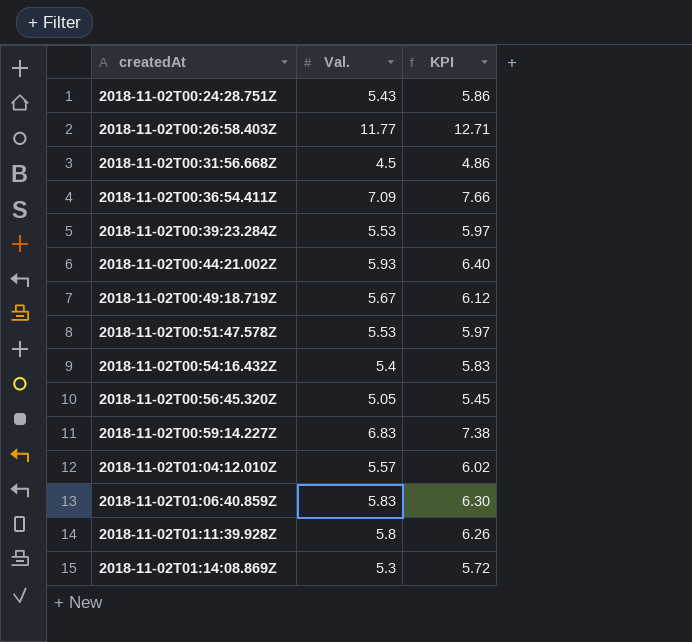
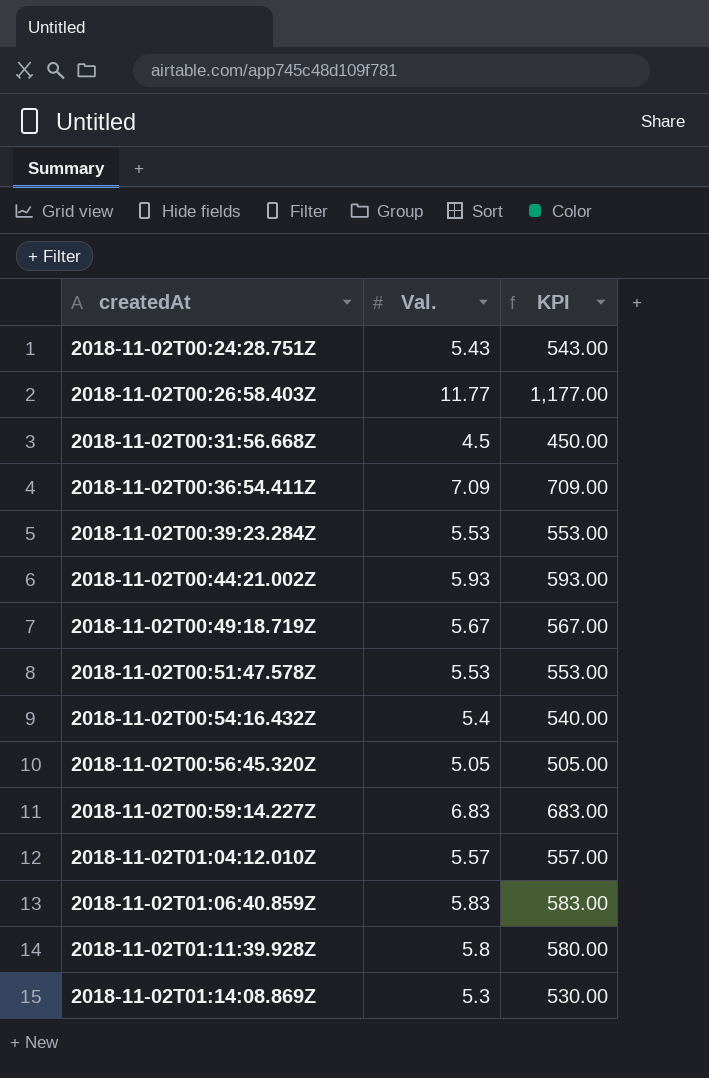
column KPI | formula: [Val.] * 1.08 -> [Val.] * 100

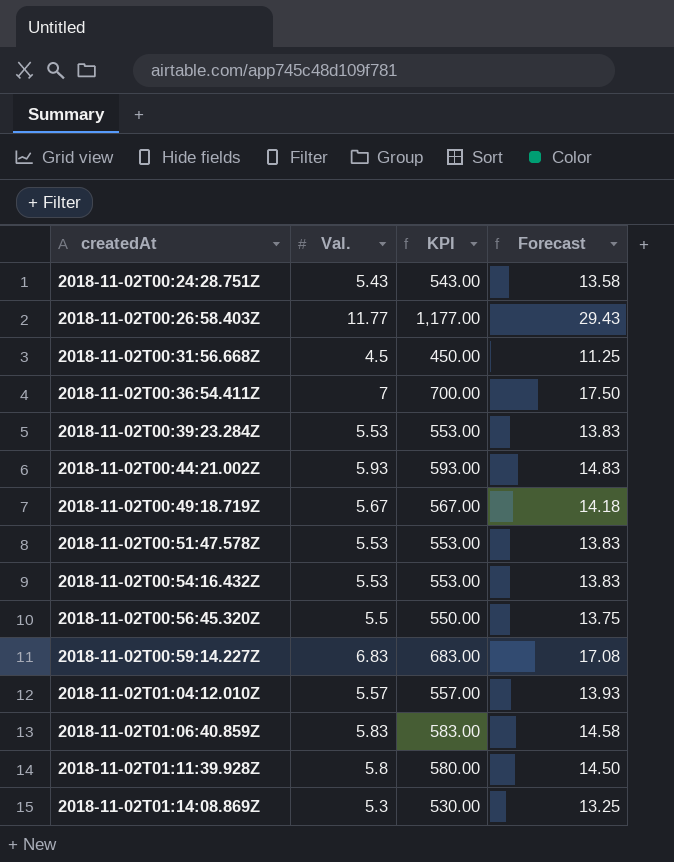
column Forecast | formula: none -> [Val.] * 2.5
2018-11-02T00:36:54.411Z | Val.: 7.09 -> 7
2018-11-02T00:36:54.411Z | KPI: 709.00 -> 700.00
2018-11-02T00:54:16.432Z | Val.: 5.4 -> 5.53
2018-11-02T00:54:16.432Z | KPI: 540.00 -> 553.00
2018-11-02T00:56:45.320Z | Val.: 5.05 -> 5.5
2018-11-02T00:56:45.320Z | KPI: 505.00 -> 550.00

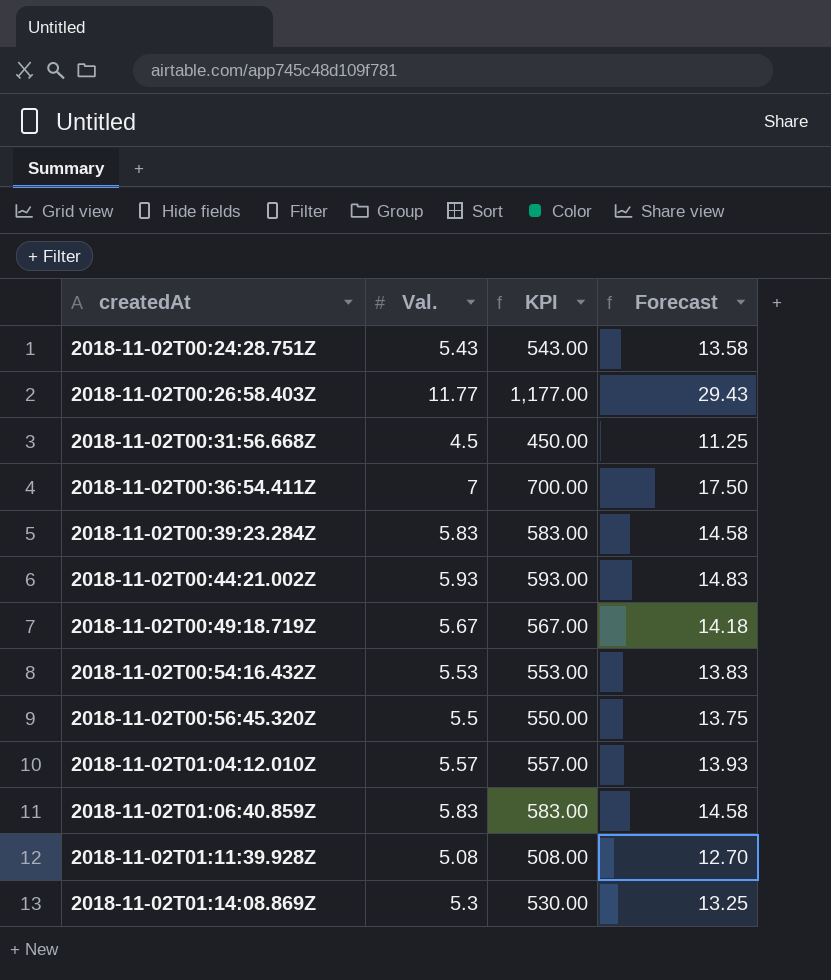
row 2018-11-02T00:51:47.578Z: 5.53 | 553.00 | 13.83 -> none
row 2018-11-02T00:59:14.227Z: 6.83 | 683.00 | 17.08 -> none
2018-11-02T00:39:23.284Z | Val.: 5.53 -> 5.83
2018-11-02T00:39:23.284Z | KPI: 553.00 -> 583.00
2018-11-02T00:39:23.284Z | Forecast: 13.83 -> 14.58
2018-11-02T01:11:39.928Z | Val.: 5.8 -> 5.08
2018-11-02T01:11:39.928Z | KPI: 580.00 -> 508.00
2018-11-02T01:11:39.928Z | Forecast: 14.50 -> 12.70

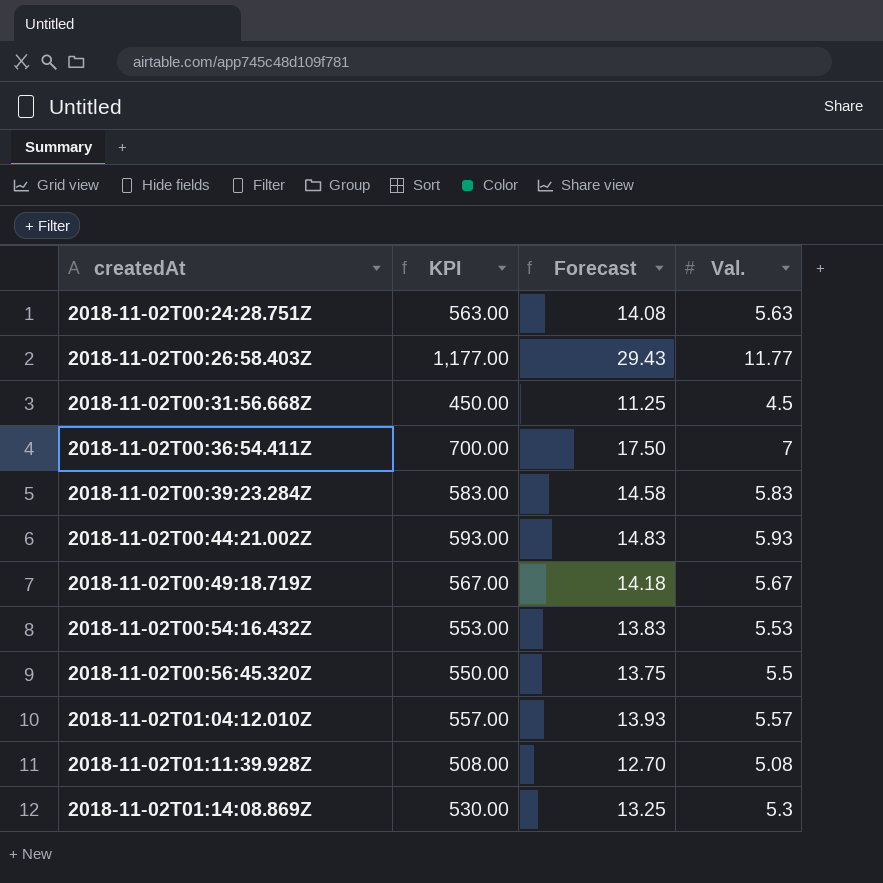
column Val. | position: 2 -> 4
row 2018-11-02T01:06:40.859Z: 5.83 | 583.00 | 14.58 -> none
2018-11-02T00:24:28.751Z | KPI: 543.00 -> 563.00
2018-11-02T00:24:28.751Z | Forecast: 13.58 -> 14.08
2018-11-02T00:24:28.751Z | Val.: 5.43 -> 5.63

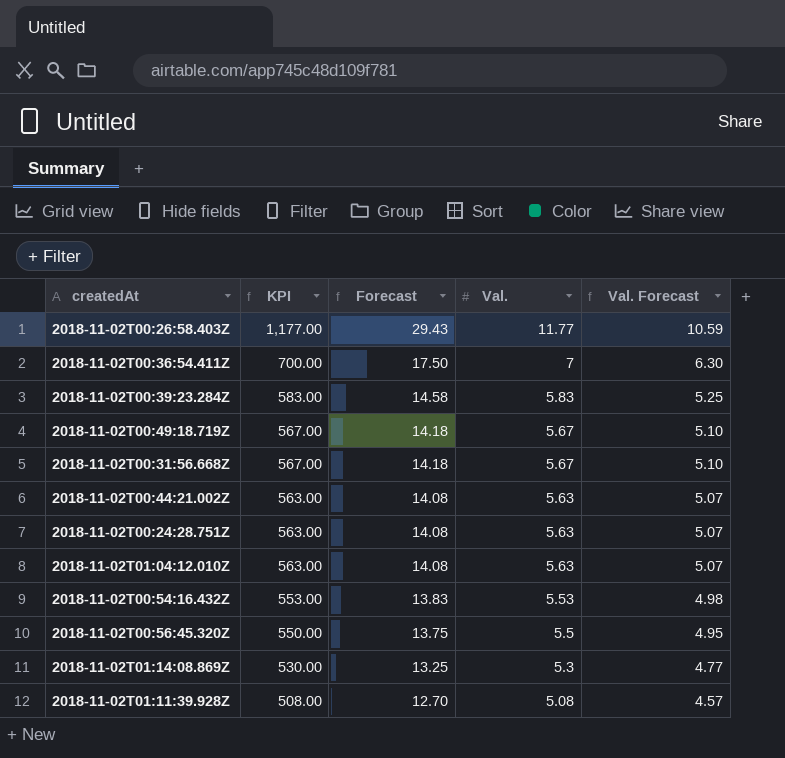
row order: createdAt ascending -> KPI descending
column Val. Forecast | formula: none -> [Val.] * 0.9
2018-11-02T00:31:56.668Z | KPI: 450.00 -> 567.00
2018-11-02T00:31:56.668Z | Forecast: 11.25 -> 14.18
2018-11-02T00:31:56.668Z | Val.: 4.5 -> 5.67
2018-11-02T00:44:21.002Z | KPI: 593.00 -> 563.00
2018-11-02T00:44:21.002Z | Forecast: 14.83 -> 14.08
2018-11-02T00:44:21.002Z | Val.: 5.93 -> 5.63
2018-11-02T01:04:12.010Z | KPI: 557.00 -> 563.00
2018-11-02T01:04:12.010Z | Forecast: 13.93 -> 14.08
2018-11-02T01:04:12.010Z | Val.: 5.57 -> 5.63

